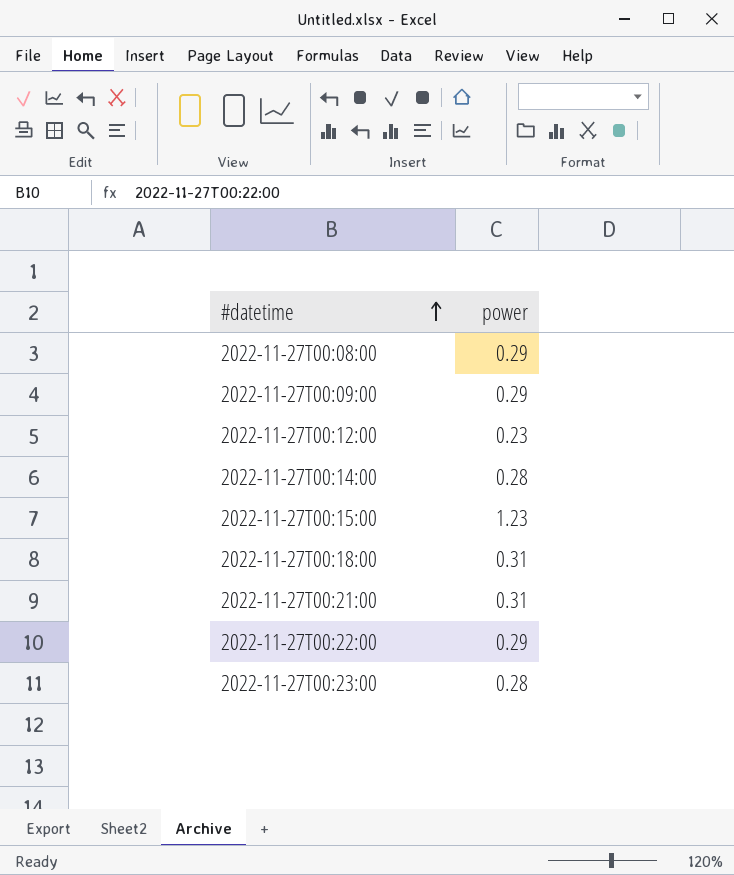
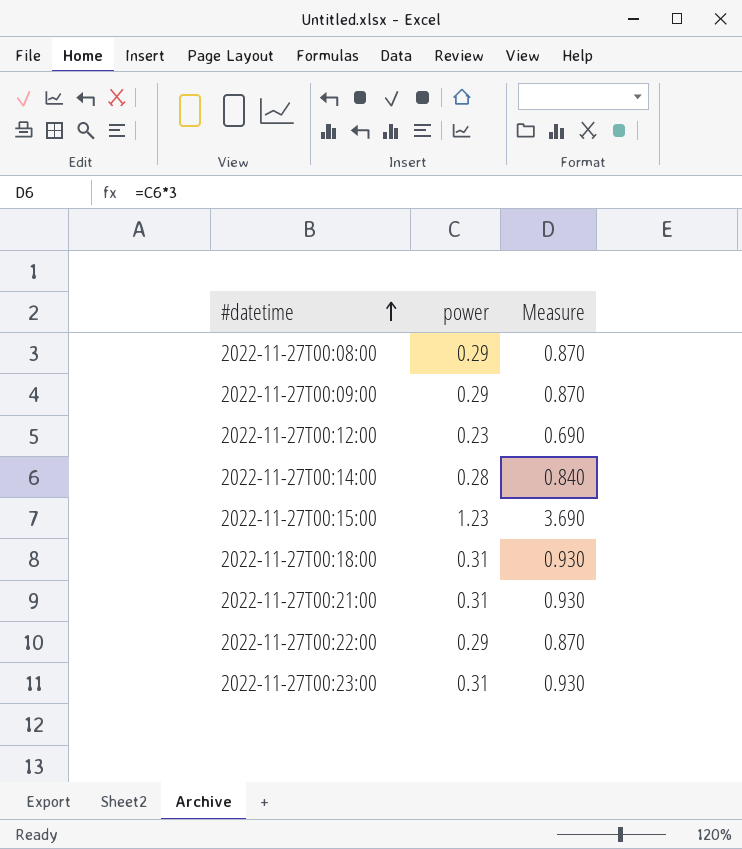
column Measure | formula: none -> [power] * 3
2022-11-27T00:23:00 | power: 0.28 -> 0.31

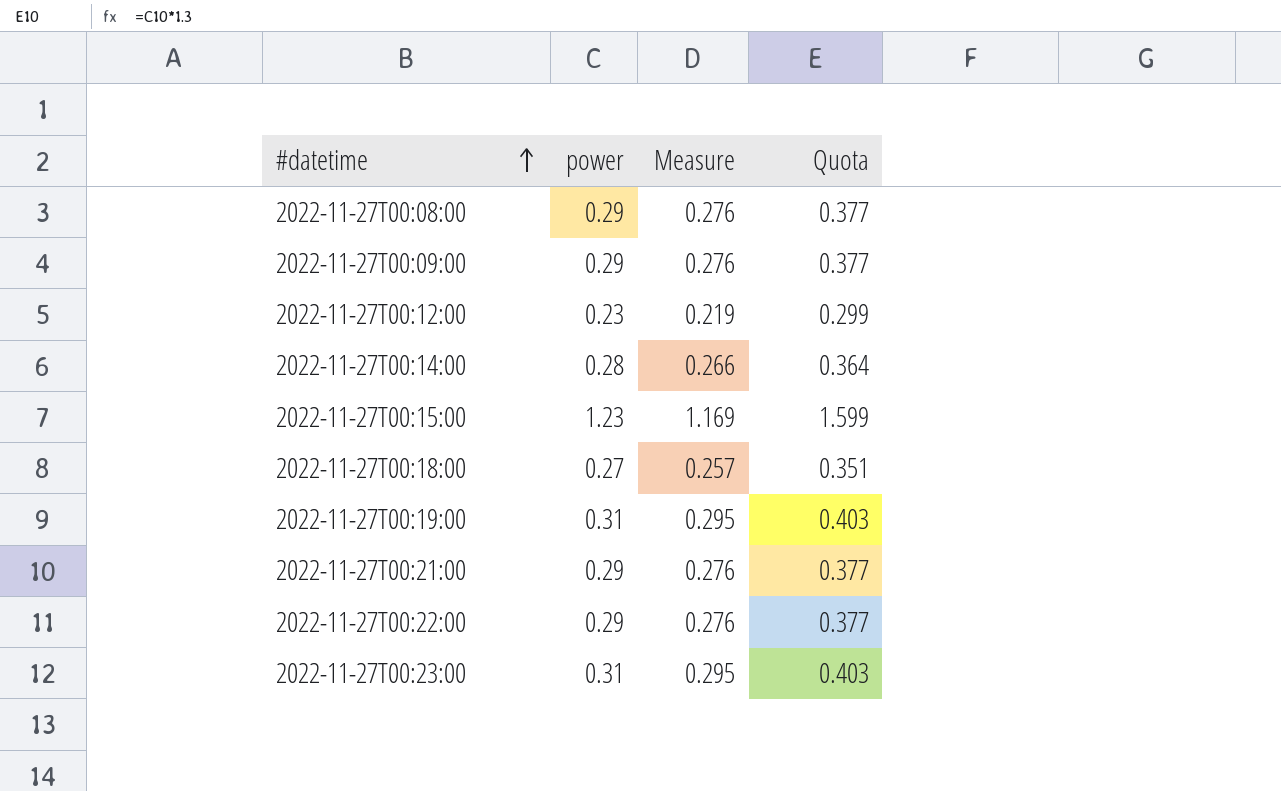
column Measure | formula: [power] * 3 -> [power] * 0.95
column Quota | formula: none -> [power] * 1.3
2022-11-27T00:18:00 | power: 0.31 -> 0.27
row 2022-11-27T00:19:00: none -> 0.31 | 0.295 | 0.403
2022-11-27T00:21:00 | power: 0.31 -> 0.29

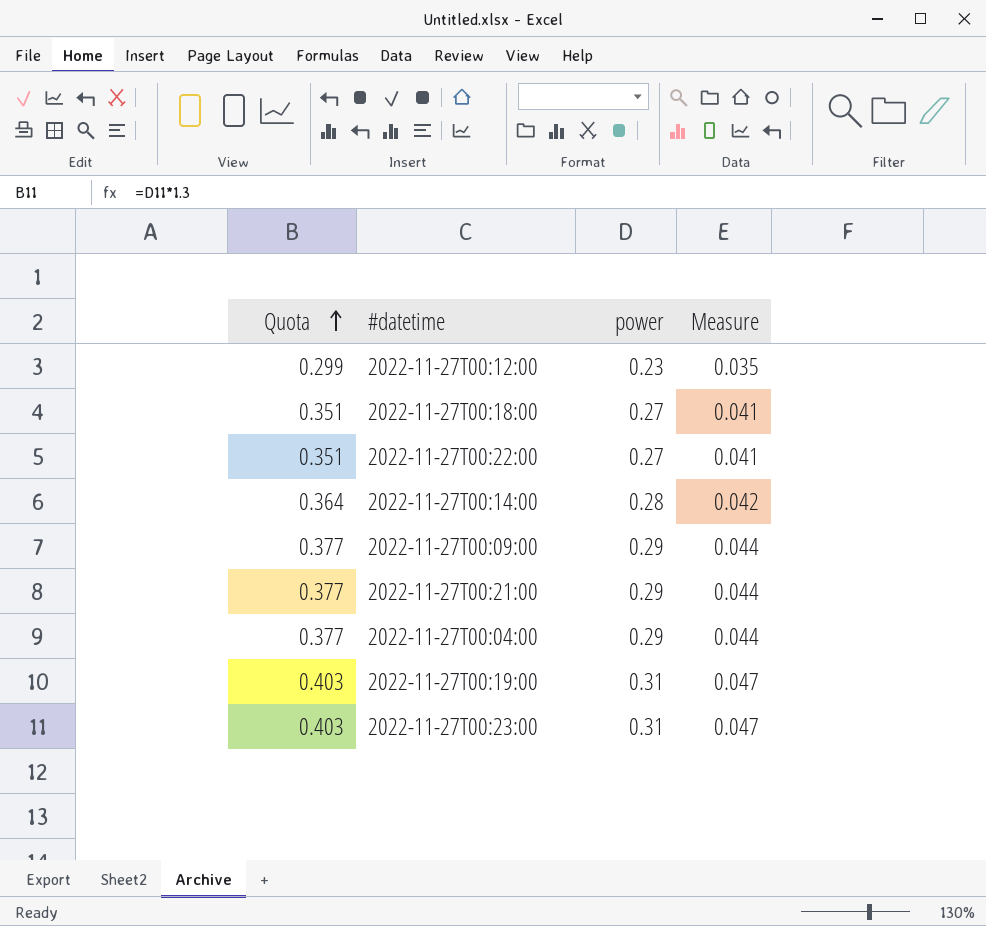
row order: #datetime ascending -> Quota ascending
column Quota | position: 4 -> 1
column Measure | formula: [power] * 0.95 -> [power] * 0.15
row 2022-11-27T00:08:00: 0.29 | 0.276 | 0.377 -> none
row 2022-11-27T00:15:00: 1.23 | 1.169 | 1.599 -> none
2022-11-27T00:22:00 | Quota: 0.377 -> 0.351
2022-11-27T00:22:00 | power: 0.29 -> 0.27
row 2022-11-27T00:04:00: none -> 0.377 | 0.29 | 0.044

